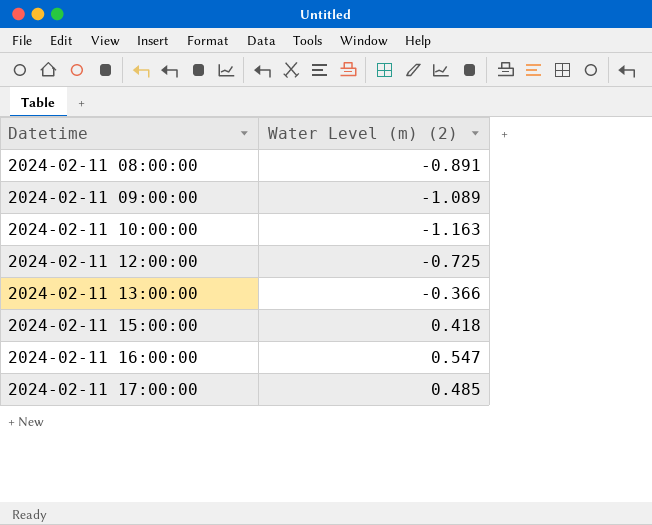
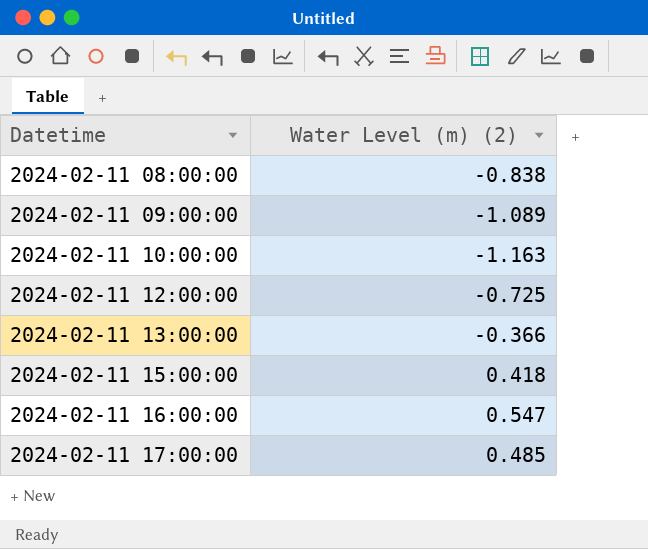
2024-02-11 08:00:00 | Water Level (m) (2): -0.891 -> -0.838

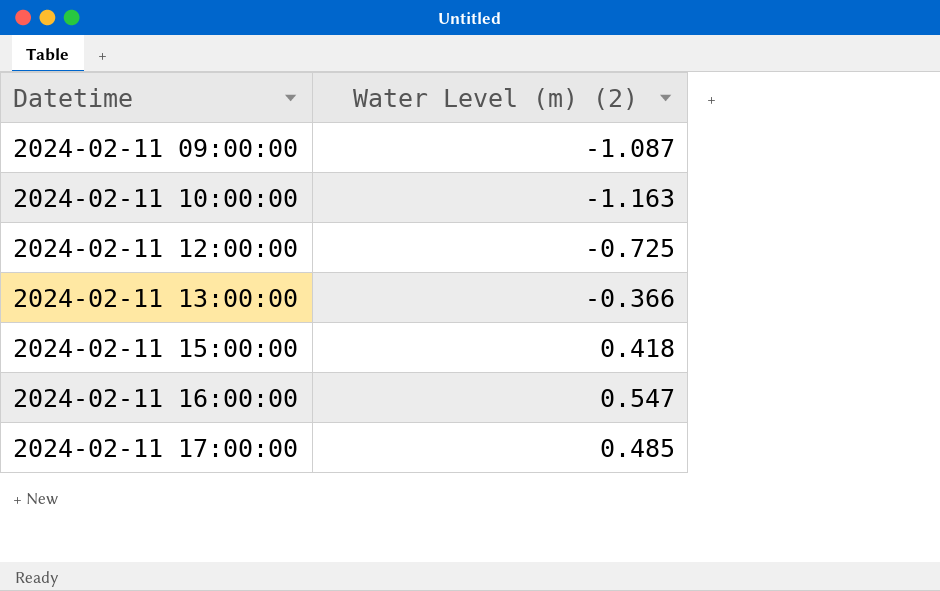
row 2024-02-11 08:00:00: -0.838 -> none
2024-02-11 09:00:00 | Water Level (m) (2): -1.089 -> -1.087

